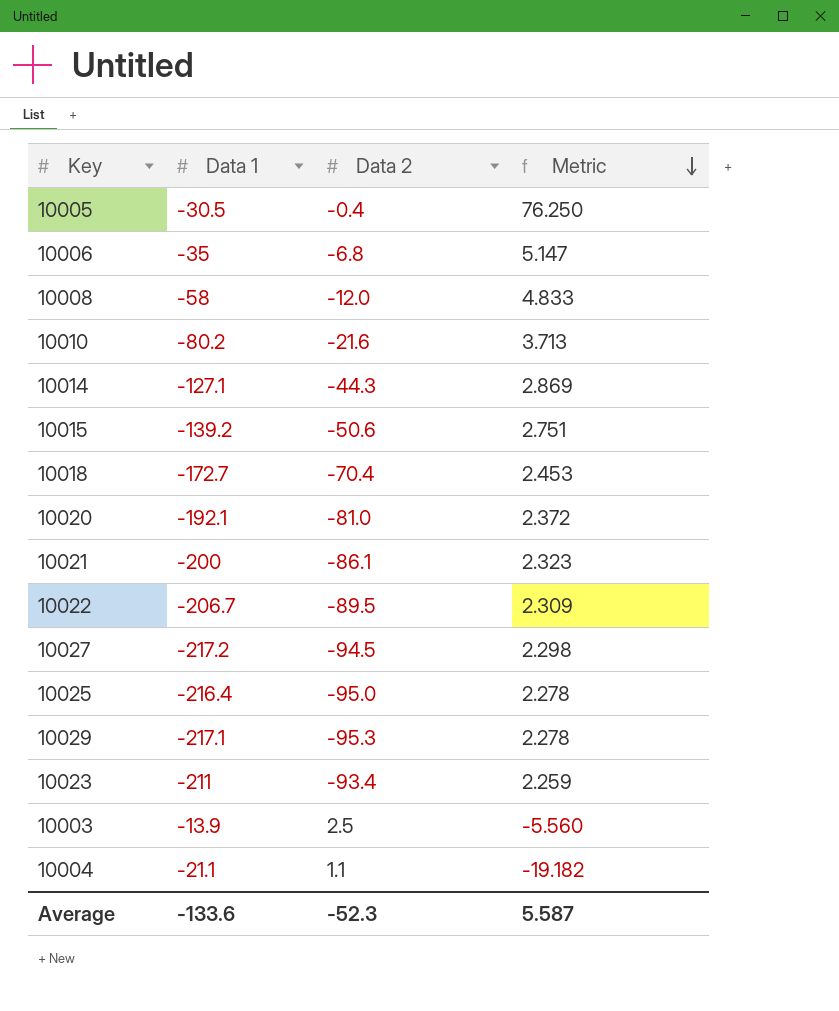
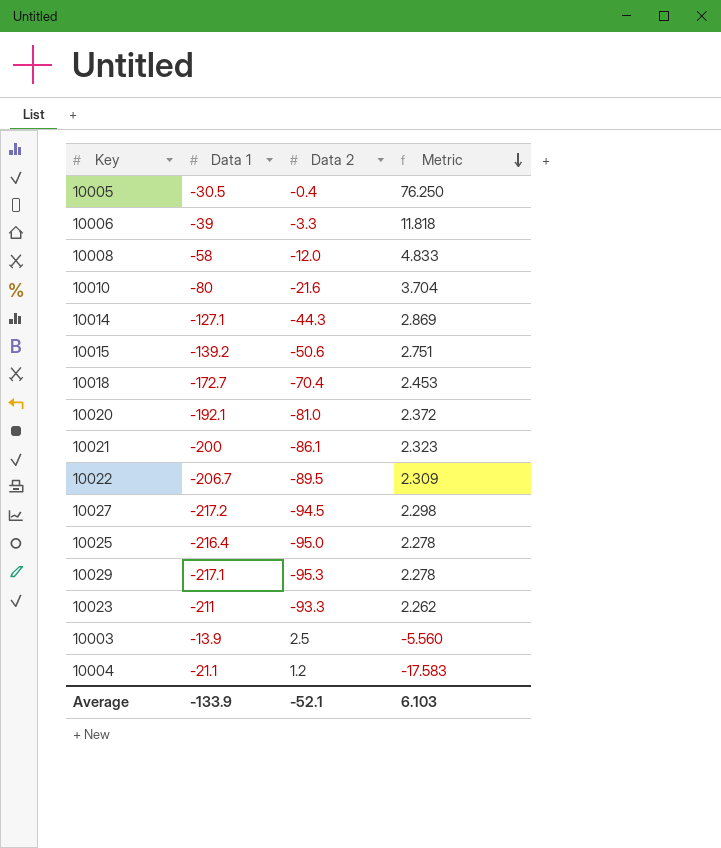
10006 | Data 1: -35 -> -39
10006 | Data 2: -6.8 -> -3.3
10006 | Metric: 5.147 -> 11.818
10010 | Data 1: -80.2 -> -80
10010 | Metric: 3.713 -> 3.704
10023 | Data 2: -93.4 -> -93.3
10023 | Metric: 2.259 -> 2.262
10004 | Data 2: 1.1 -> 1.2
10004 | Metric: -19.182 -> -17.583
Average | Data 1: -133.6 -> -133.9
Average | Data 2: -52.3 -> -52.1
Average | Metric: 5.587 -> 6.103

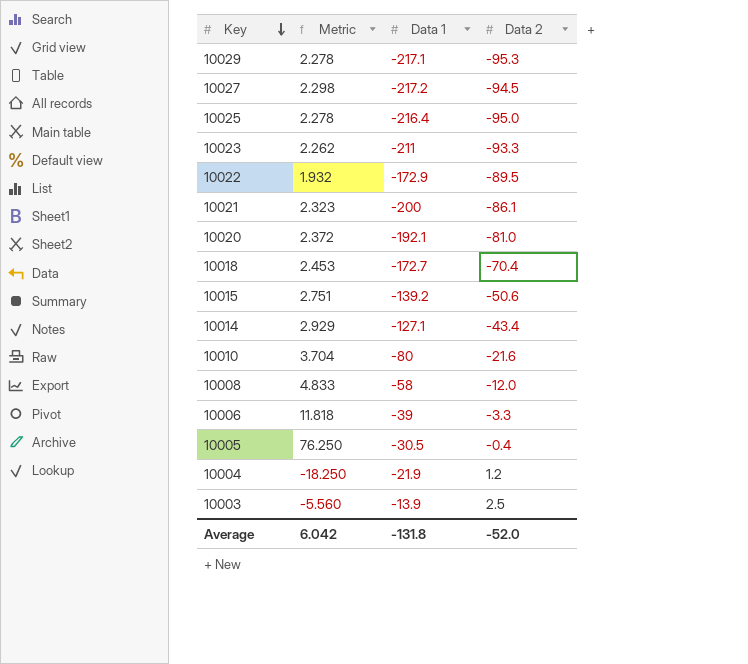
row order: Metric descending -> Key descending
column Metric | position: 4 -> 2
10022 | Metric: 2.309 -> 1.932
10022 | Data 1: -206.7 -> -172.9
10014 | Metric: 2.869 -> 2.929
10014 | Data 2: -44.3 -> -43.4
10004 | Metric: -17.583 -> -18.250
10004 | Data 1: -21.1 -> -21.9
Average | Metric: 6.103 -> 6.042
Average | Data 1: -133.9 -> -131.8
Average | Data 2: -52.1 -> -52.0

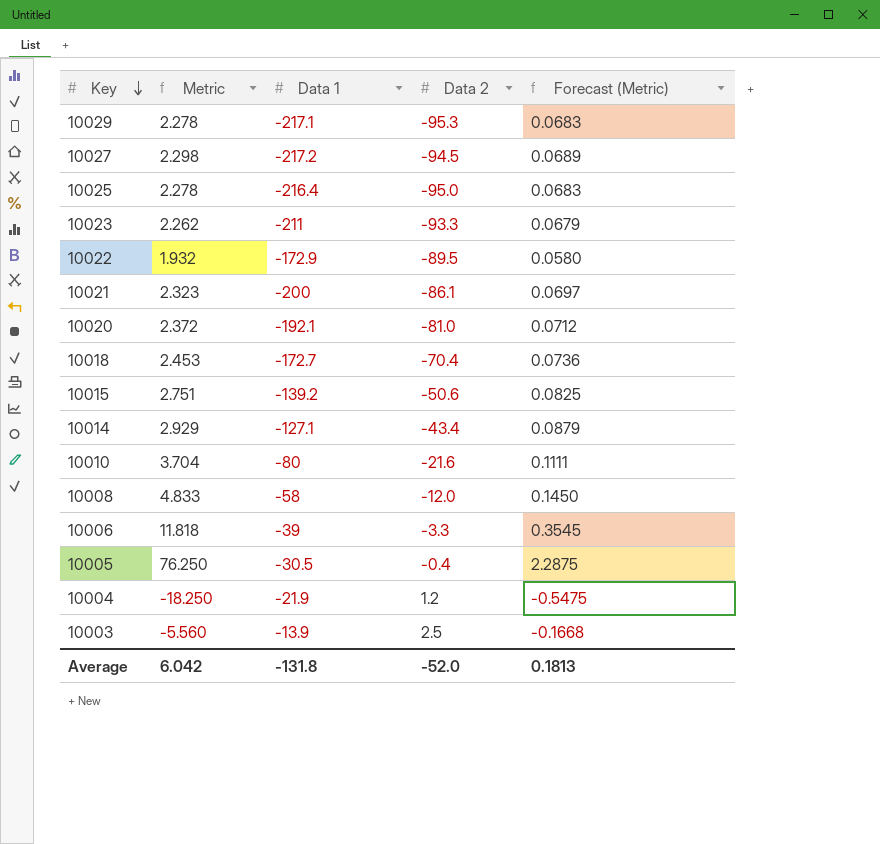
column Forecast (Metric) | formula: none -> [Metric] * 0.03

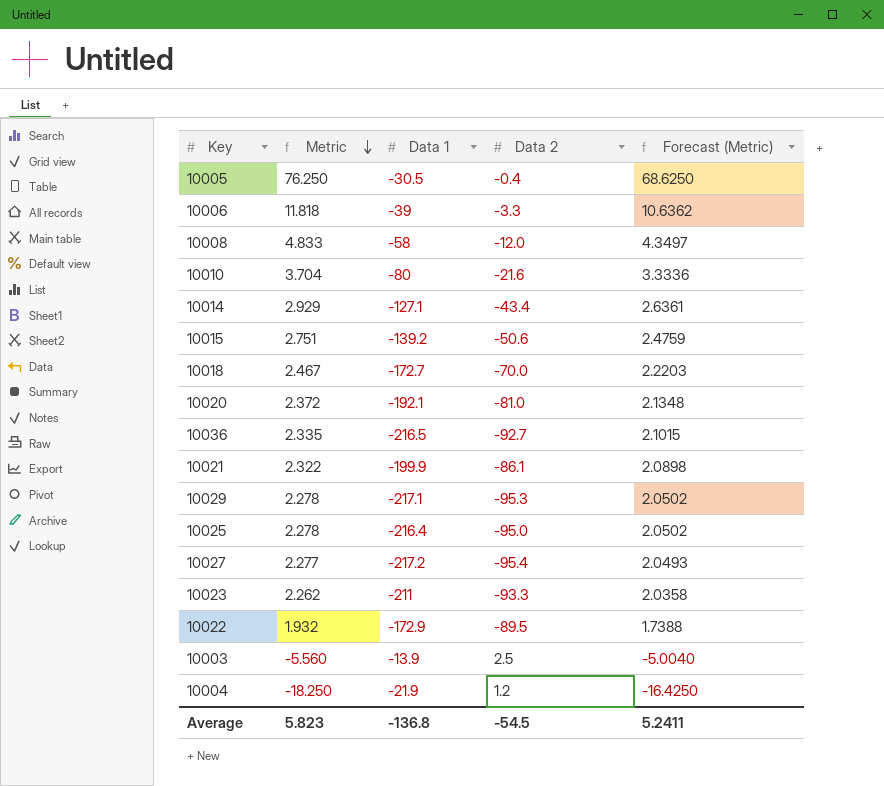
row order: Key descending -> Metric descending
column Forecast (Metric) | formula: [Metric] * 0.03 -> [Metric] * 0.9
10018 | Metric: 2.453 -> 2.467
10018 | Data 2: -70.4 -> -70.0
row 10036: none -> 2.335 | -216.5 | -92.7 | 2.1015
10021 | Metric: 2.323 -> 2.322
10021 | Data 1: -200 -> -199.9
10027 | Metric: 2.298 -> 2.277
10027 | Data 2: -94.5 -> -95.4
Average | Metric: 6.042 -> 5.823
Average | Data 1: -131.8 -> -136.8
Average | Data 2: -52.0 -> -54.5
Average | Forecast (Metric): 0.1813 -> 5.2411

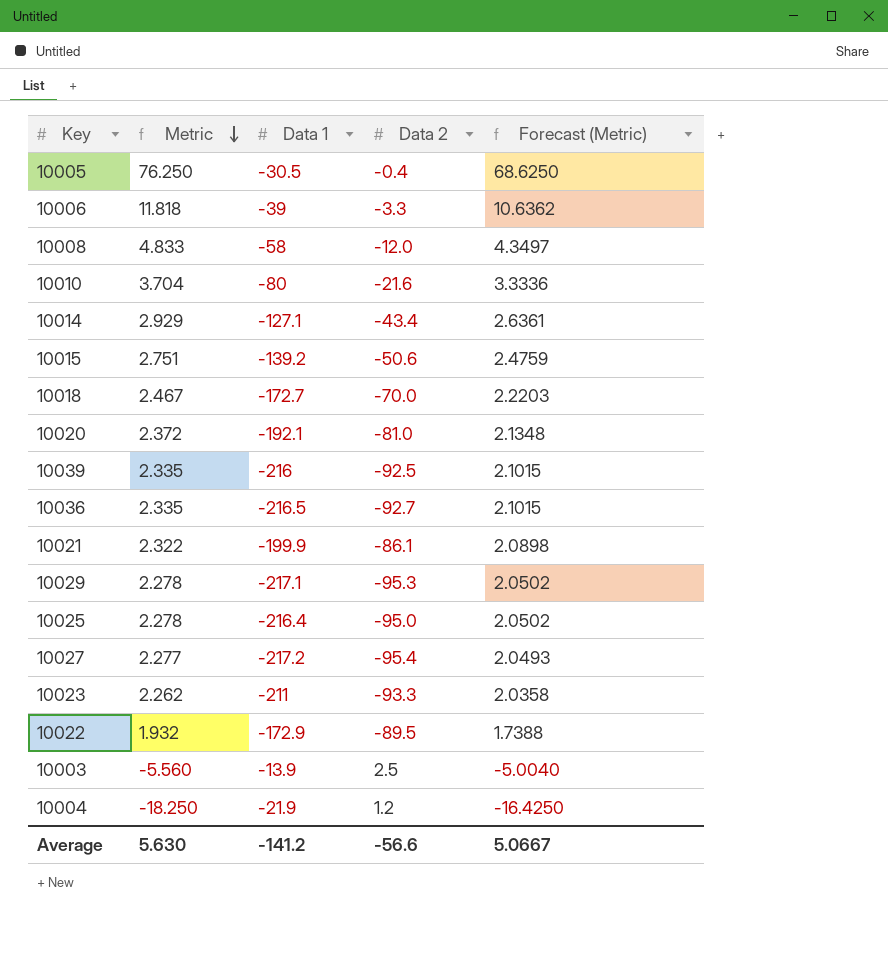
row 10039: none -> 2.335 | -216 | -92.5 | 2.1015
Average | Metric: 5.823 -> 5.630
Average | Data 1: -136.8 -> -141.2
Average | Data 2: -54.5 -> -56.6
Average | Forecast (Metric): 5.2411 -> 5.0667

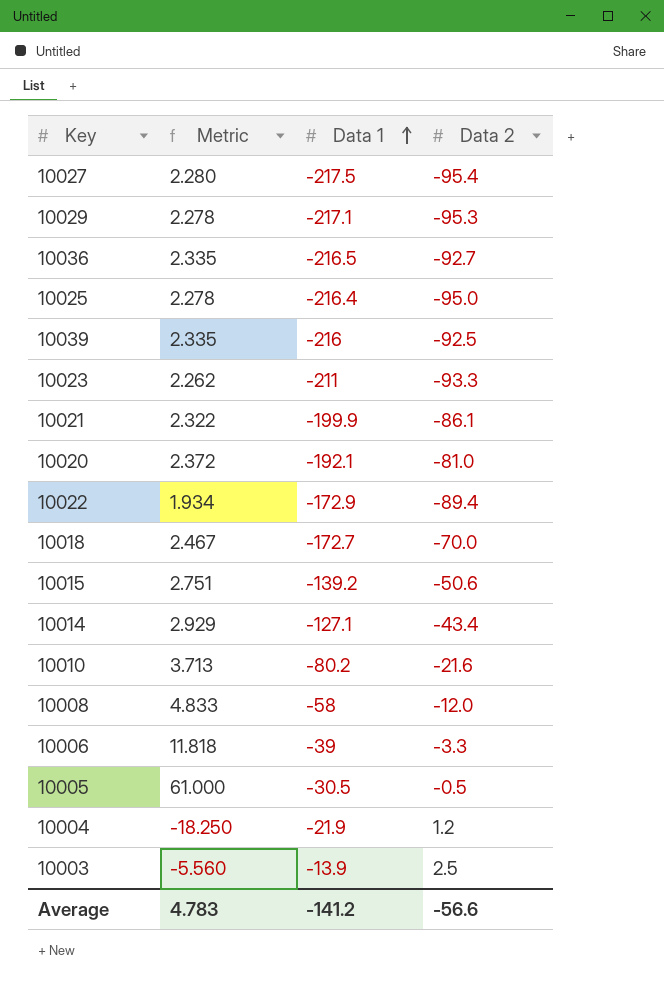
row order: Metric descending -> Data 1 ascending
column Forecast (Metric) | formula: [Metric] * 0.9 -> none
10027 | Metric: 2.277 -> 2.280
10027 | Data 1: -217.2 -> -217.5
10022 | Metric: 1.932 -> 1.934
10022 | Data 2: -89.5 -> -89.4
10010 | Metric: 3.704 -> 3.713
10010 | Data 1: -80 -> -80.2
10005 | Metric: 76.250 -> 61.000
10005 | Data 2: -0.4 -> -0.5
Average | Metric: 5.630 -> 4.783

